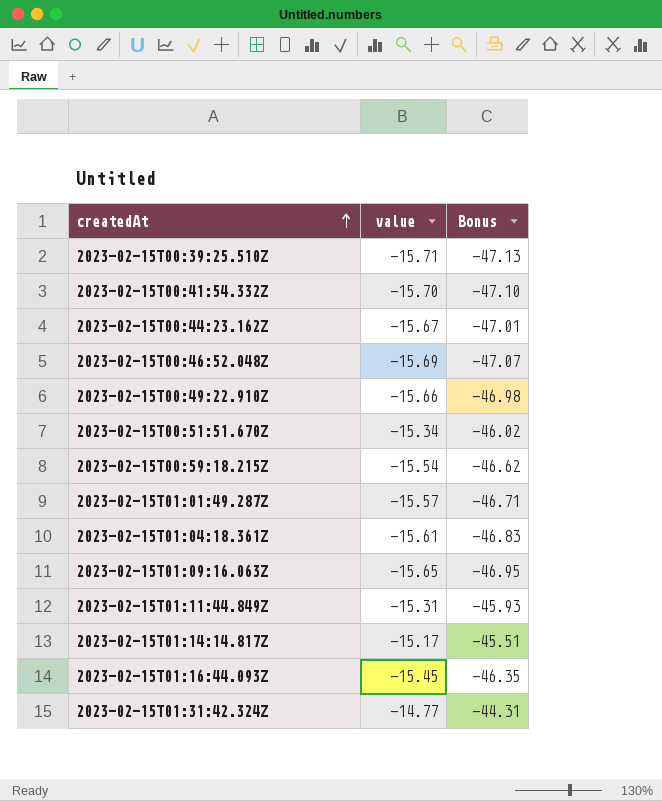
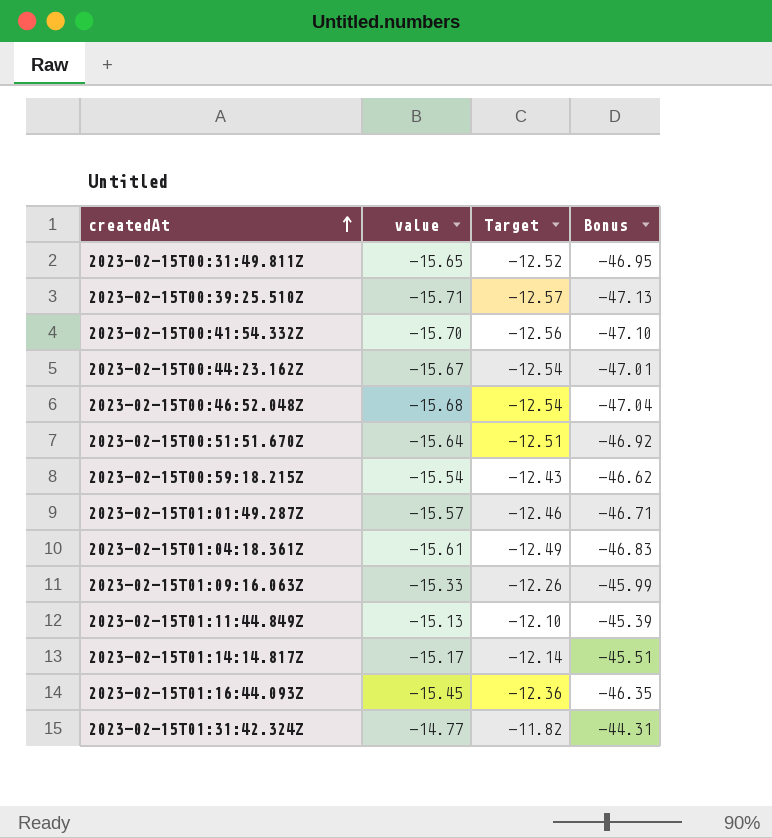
column Target | formula: none -> [value] * 0.8
row 2023-02-15T00:49:22.910Z: -15.66 | -46.98 -> none
row 2023-02-15T00:31:49.811Z: none -> -15.65 | -12.52 | -46.95
2023-02-15T00:46:52.048Z | value: -15.69 -> -15.68
2023-02-15T00:46:52.048Z | Bonus: -47.07 -> -47.04
2023-02-15T00:51:51.670Z | value: -15.34 -> -15.64
2023-02-15T00:51:51.670Z | Bonus: -46.02 -> -46.92
2023-02-15T01:09:16.063Z | value: -15.65 -> -15.33
2023-02-15T01:09:16.063Z | Bonus: -46.95 -> -45.99
2023-02-15T01:11:44.849Z | value: -15.31 -> -15.13
2023-02-15T01:11:44.849Z | Bonus: -45.93 -> -45.39

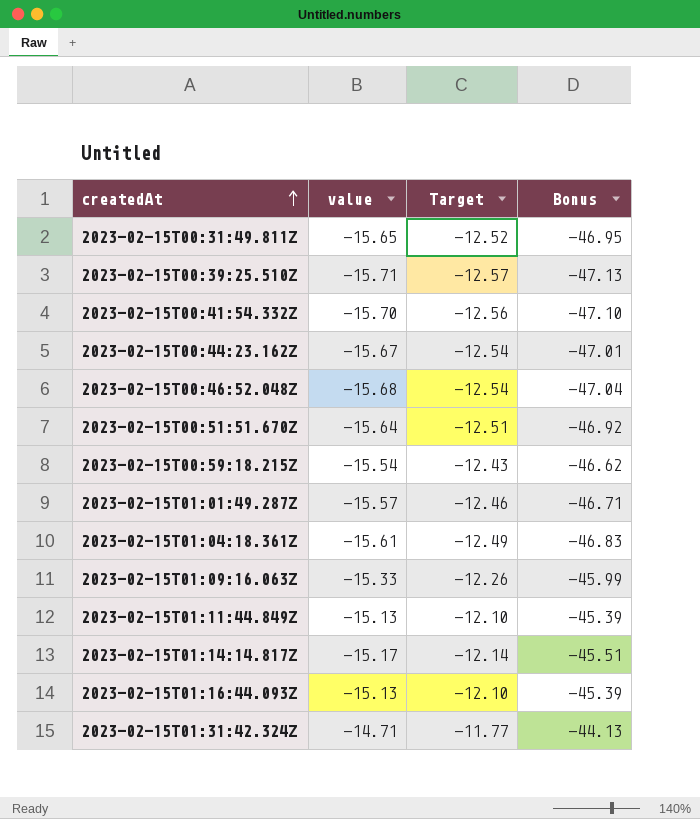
2023-02-15T01:16:44.093Z | value: -15.45 -> -15.13
2023-02-15T01:16:44.093Z | Target: -12.36 -> -12.10
2023-02-15T01:16:44.093Z | Bonus: -46.35 -> -45.39
2023-02-15T01:31:42.324Z | value: -14.77 -> -14.71
2023-02-15T01:31:42.324Z | Target: -11.82 -> -11.77
2023-02-15T01:31:42.324Z | Bonus: -44.31 -> -44.13

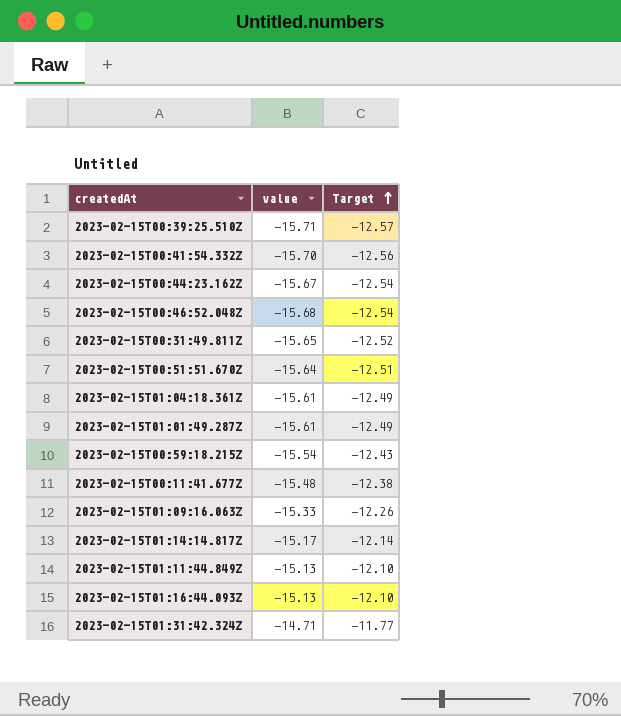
row order: createdAt ascending -> Target ascending
column Bonus | formula: [value] * 3 -> none
2023-02-15T01:01:49.287Z | value: -15.57 -> -15.61
2023-02-15T01:01:49.287Z | Target: -12.46 -> -12.49
row 2023-02-15T00:11:41.677Z: none -> -15.48 | -12.38

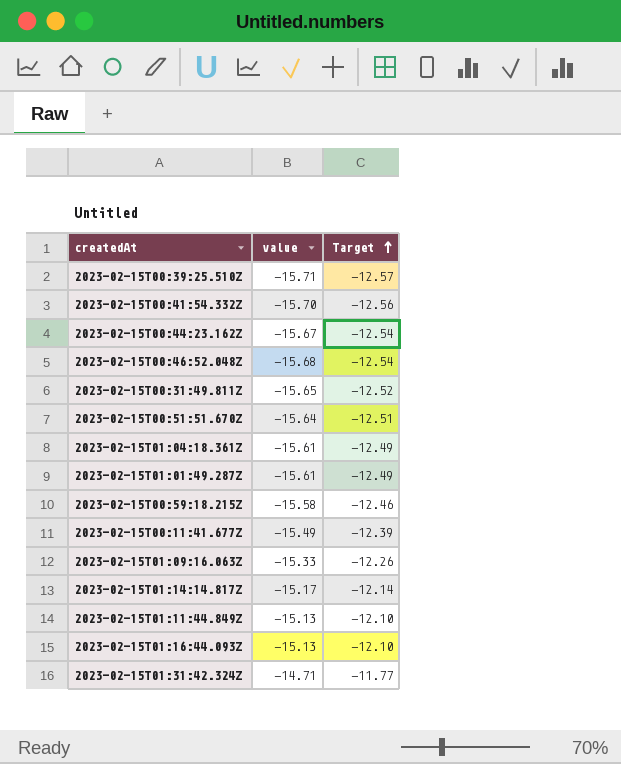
2023-02-15T00:59:18.215Z | value: -15.54 -> -15.58
2023-02-15T00:59:18.215Z | Target: -12.43 -> -12.46
2023-02-15T00:11:41.677Z | value: -15.48 -> -15.49
2023-02-15T00:11:41.677Z | Target: -12.38 -> -12.39

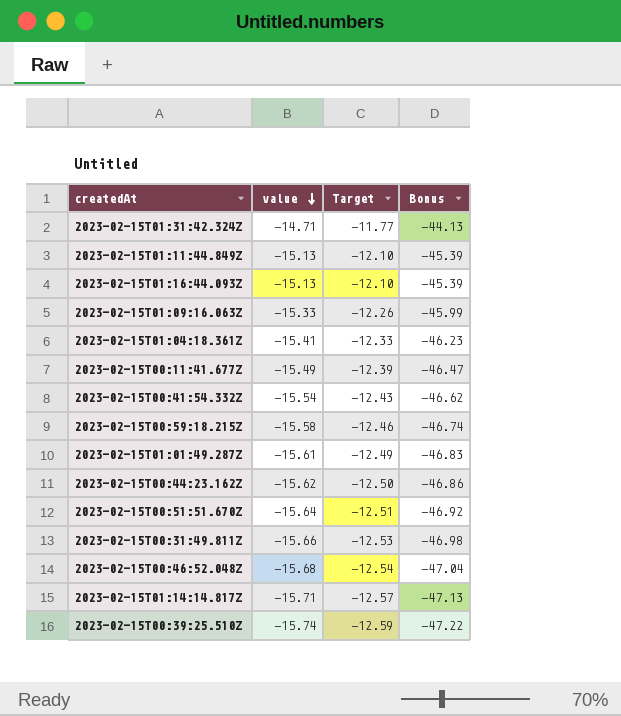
row order: Target ascending -> value descending
column Bonus | formula: none -> [value] * 3
2023-02-15T01:04:18.361Z | value: -15.61 -> -15.41
2023-02-15T01:04:18.361Z | Target: -12.49 -> -12.33
2023-02-15T00:41:54.332Z | value: -15.70 -> -15.54
2023-02-15T00:41:54.332Z | Target: -12.56 -> -12.43
2023-02-15T00:44:23.162Z | value: -15.67 -> -15.62
2023-02-15T00:44:23.162Z | Target: -12.54 -> -12.50
2023-02-15T00:31:49.811Z | value: -15.65 -> -15.66
2023-02-15T00:31:49.811Z | Target: -12.52 -> -12.53
2023-02-15T01:14:14.817Z | value: -15.17 -> -15.71
2023-02-15T01:14:14.817Z | Target: -12.14 -> -12.57
2023-02-15T00:39:25.510Z | value: -15.71 -> -15.74
2023-02-15T00:39:25.510Z | Target: -12.57 -> -12.59

